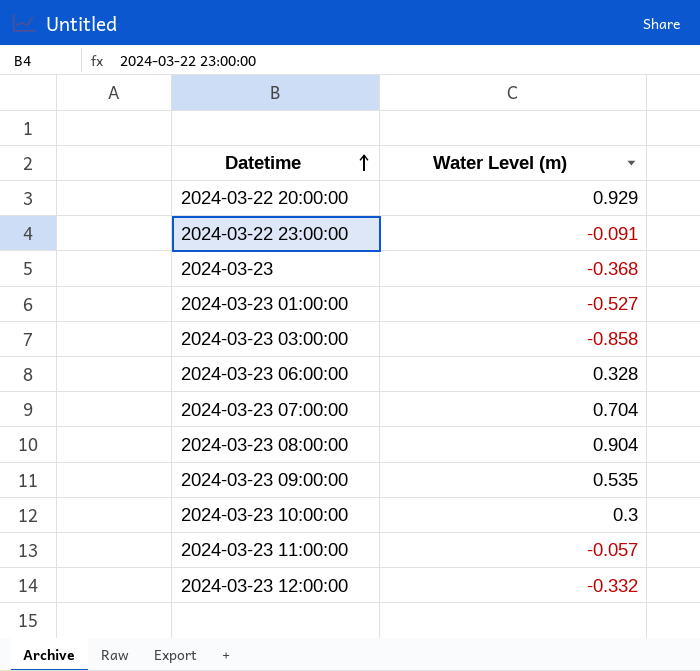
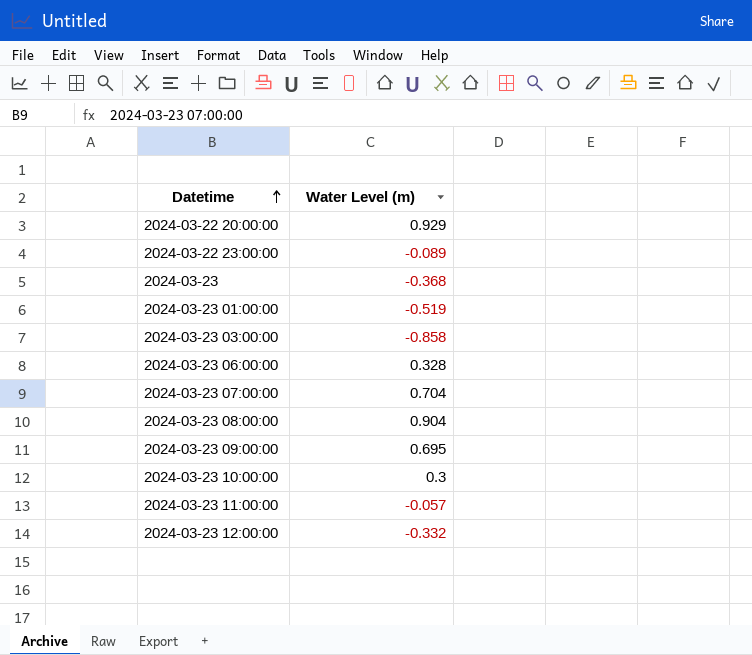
2024-03-22 23:00:00 | Water Level (m): -0.091 -> -0.089
2024-03-23 01:00:00 | Water Level (m): -0.527 -> -0.519
2024-03-23 09:00:00 | Water Level (m): 0.535 -> 0.695

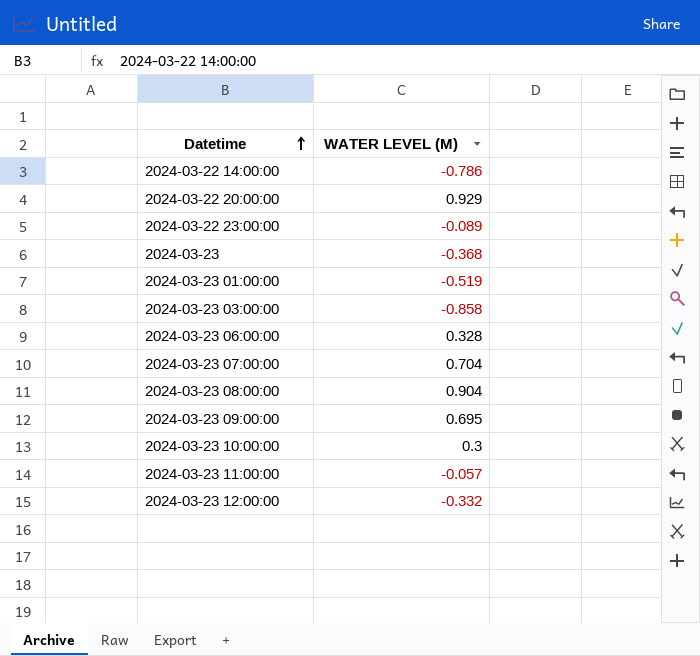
column name: Water Level (m) -> WATER LEVEL (M)
row 2024-03-22 14:00:00: none -> -0.786

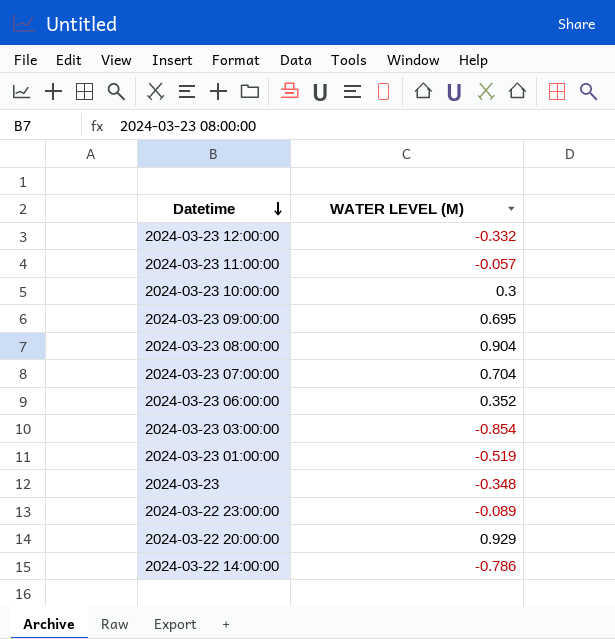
row order: Datetime ascending -> Datetime descending
2024-03-23 06:00:00 | WATER LEVEL (M): 0.328 -> 0.352
2024-03-23 03:00:00 | WATER LEVEL (M): -0.858 -> -0.854
2024-03-23 | WATER LEVEL (M): -0.368 -> -0.348

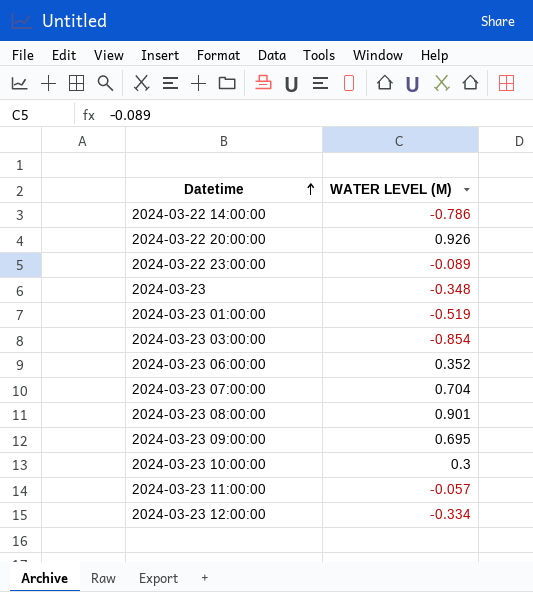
row order: Datetime descending -> Datetime ascending
2024-03-22 20:00:00 | WATER LEVEL (M): 0.929 -> 0.926
2024-03-23 08:00:00 | WATER LEVEL (M): 0.904 -> 0.901
2024-03-23 12:00:00 | WATER LEVEL (M): -0.332 -> -0.334

